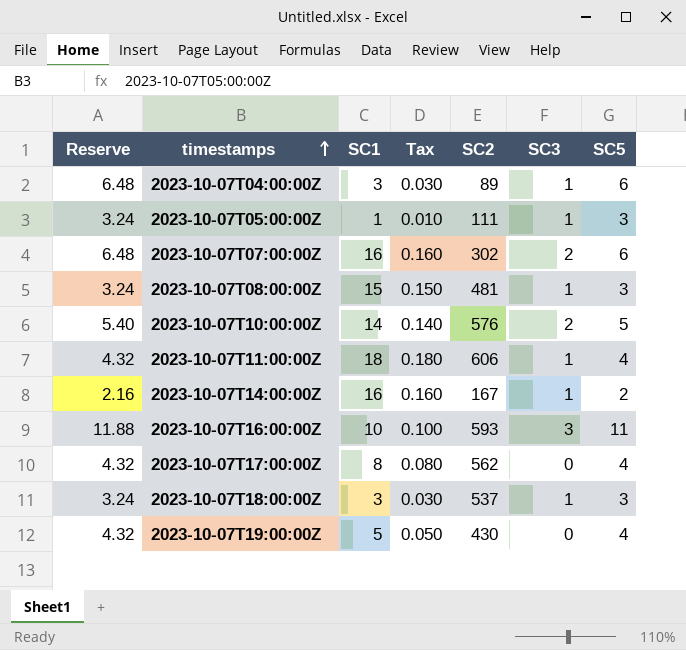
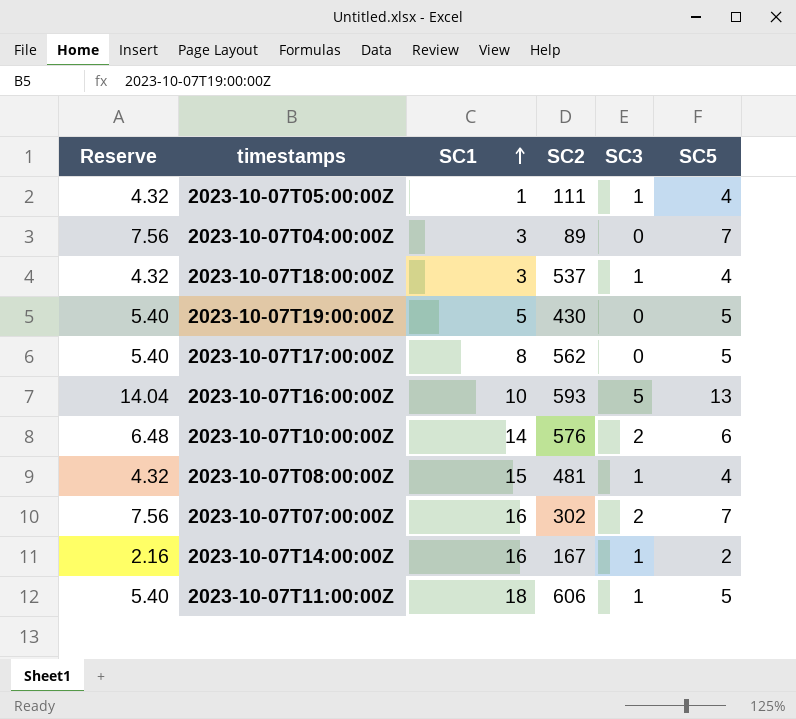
row order: timestamps ascending -> SC1 ascending
column Tax | formula: [SC1] * 0.01 -> none
2023-10-07T05:00:00Z | Reserve: 3.24 -> 4.32
2023-10-07T05:00:00Z | SC5: 3 -> 4
2023-10-07T04:00:00Z | Reserve: 6.48 -> 7.56
2023-10-07T04:00:00Z | SC3: 1 -> 0
2023-10-07T04:00:00Z | SC5: 6 -> 7
2023-10-07T18:00:00Z | Reserve: 3.24 -> 4.32
2023-10-07T18:00:00Z | SC5: 3 -> 4
2023-10-07T19:00:00Z | Reserve: 4.32 -> 5.40
2023-10-07T19:00:00Z | SC5: 4 -> 5
2023-10-07T17:00:00Z | Reserve: 4.32 -> 5.40
2023-10-07T17:00:00Z | SC5: 4 -> 5
2023-10-07T16:00:00Z | Reserve: 11.88 -> 14.04
2023-10-07T16:00:00Z | SC3: 3 -> 5
2023-10-07T16:00:00Z | SC5: 11 -> 13
2023-10-07T10:00:00Z | Reserve: 5.40 -> 6.48
2023-10-07T10:00:00Z | SC5: 5 -> 6
2023-10-07T08:00:00Z | Reserve: 3.24 -> 4.32
2023-10-07T08:00:00Z | SC5: 3 -> 4
2023-10-07T07:00:00Z | Reserve: 6.48 -> 7.56
2023-10-07T07:00:00Z | SC5: 6 -> 7
2023-10-07T11:00:00Z | Reserve: 4.32 -> 5.40
2023-10-07T11:00:00Z | SC5: 4 -> 5

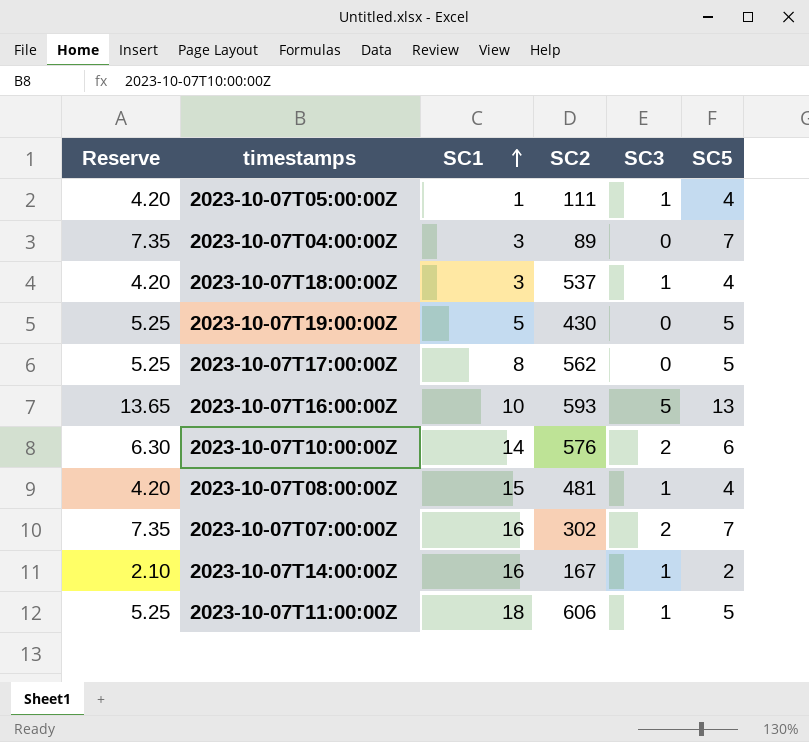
column Reserve | formula: [SC5] * 1.08 -> [SC5] * 1.05

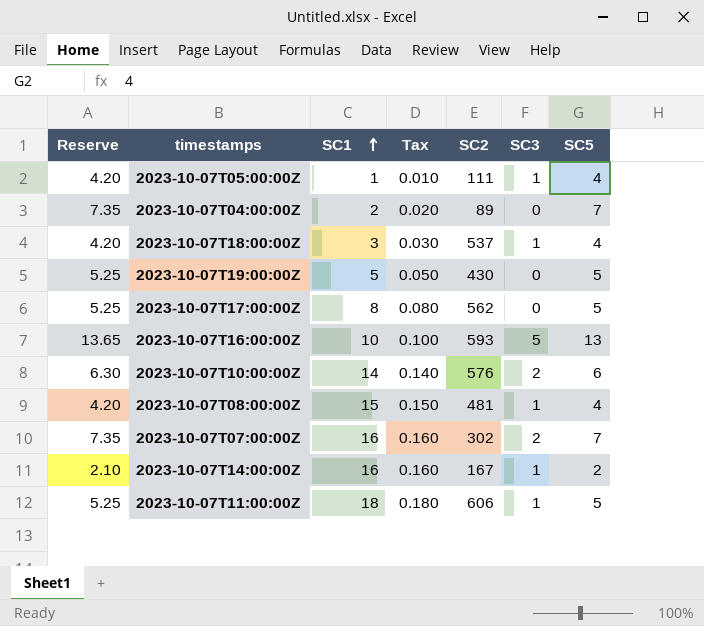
column Tax | formula: none -> [SC1] * 0.01
2023-10-07T04:00:00Z | SC1: 3 -> 2

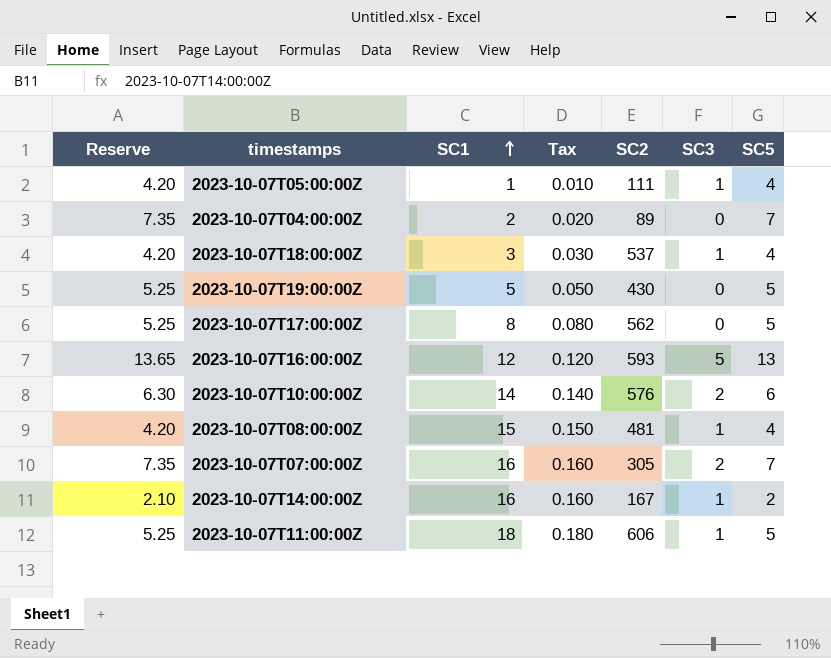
2023-10-07T16:00:00Z | SC1: 10 -> 12
2023-10-07T16:00:00Z | Tax: 0.100 -> 0.120
2023-10-07T07:00:00Z | SC2: 302 -> 305

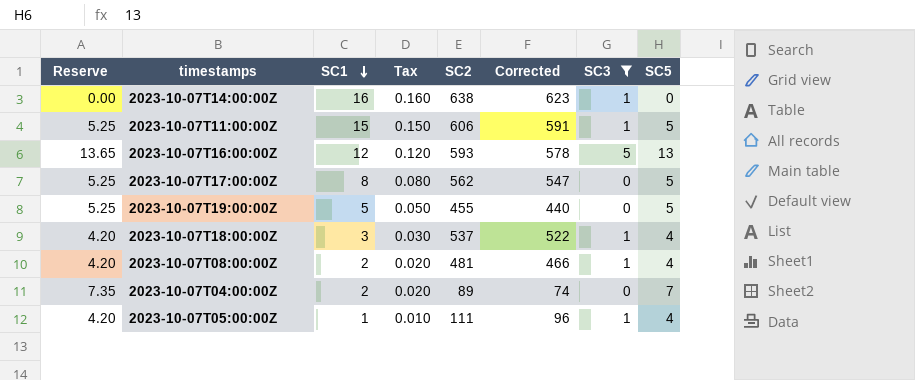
filter: none -> SC3 != 2
row order: SC1 ascending -> SC1 descending
column Corrected | formula: none -> [SC2] - 15
2023-10-07T14:00:00Z | Reserve: 2.10 -> 0.00
2023-10-07T14:00:00Z | SC2: 167 -> 638
2023-10-07T14:00:00Z | SC5: 2 -> 0
2023-10-07T11:00:00Z | SC1: 18 -> 15
2023-10-07T11:00:00Z | Tax: 0.180 -> 0.150
2023-10-07T19:00:00Z | SC2: 430 -> 455
2023-10-07T08:00:00Z | SC1: 15 -> 2
2023-10-07T08:00:00Z | Tax: 0.150 -> 0.020

